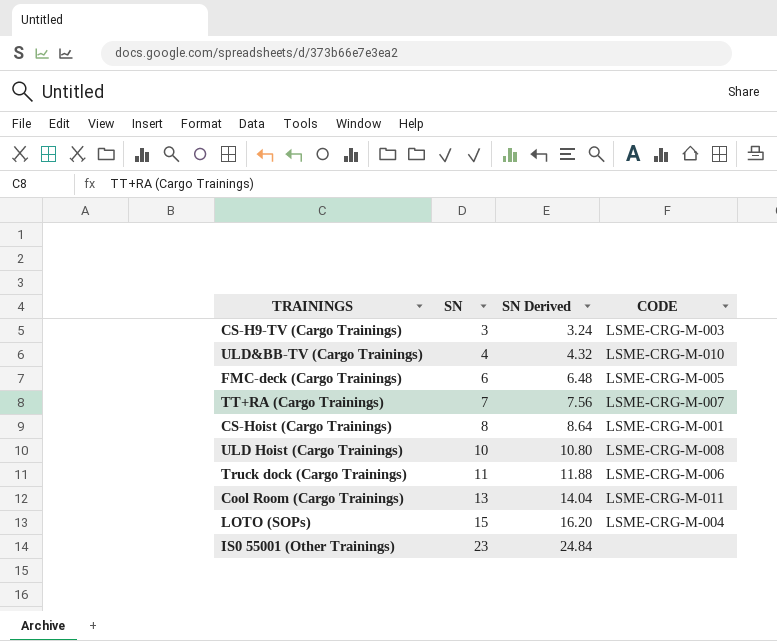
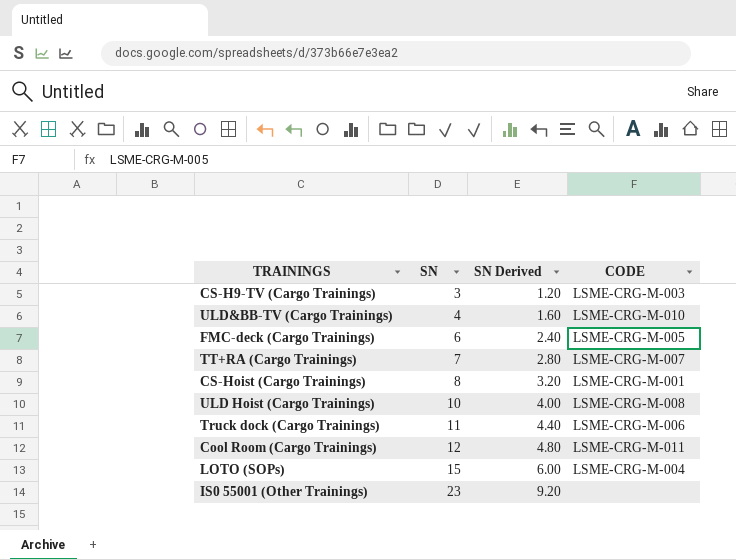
column SN Derived | formula: [SN] * 1.08 -> [SN] * 0.4
Cool Room (Cargo Trainings) | SN: 13 -> 12

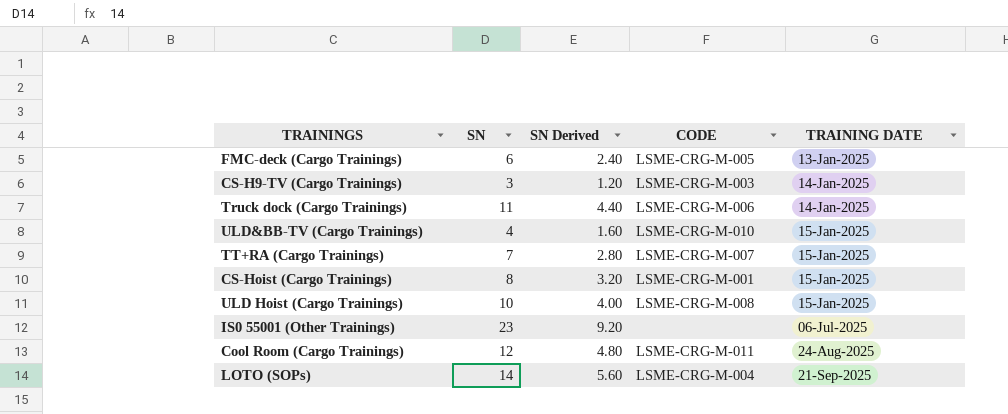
row order: SN ascending -> TRAINING DATE ascending
column TRAINING DATE | position: none -> 5
LOTO (SOPs) | SN: 15 -> 14
LOTO (SOPs) | SN Derived: 6.00 -> 5.60

